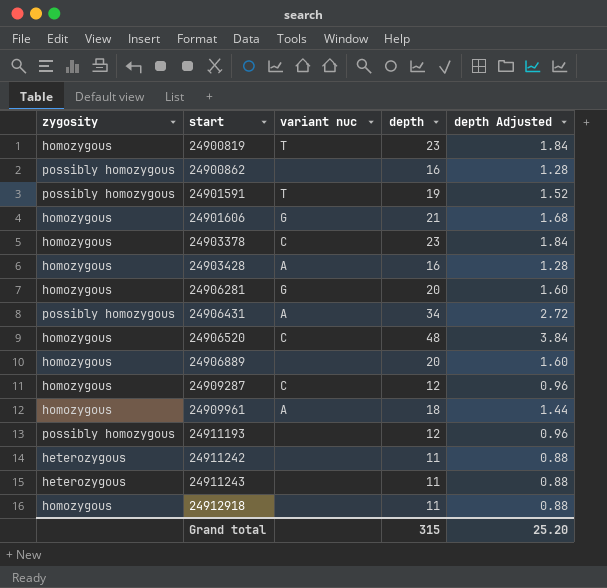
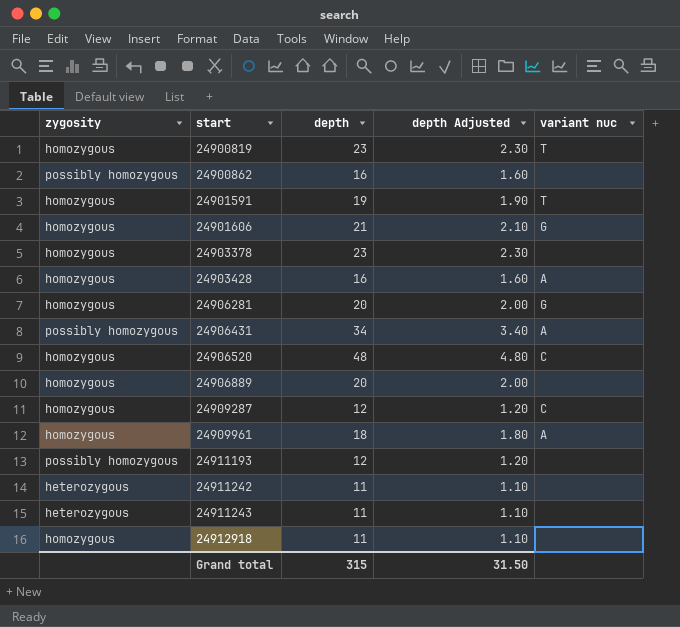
column depth Adjusted | formula: [depth] * 0.08 -> [depth] * 0.1
column variant nuc | position: 3 -> 5
24901591 | zygosity: possibly homozygous -> homozygous
24903378 | variant nuc: C -> none
Grand total | depth Adjusted: 25.20 -> 31.50

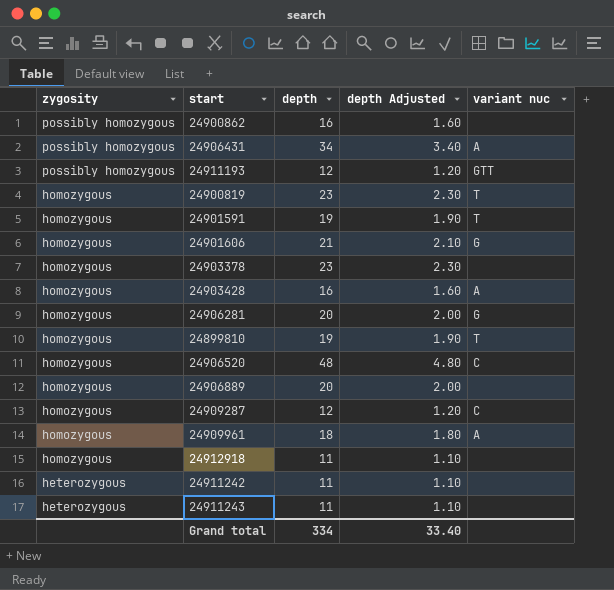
row order: start ascending -> zygosity descending
24911193 | variant nuc: none -> GTT
row 24899810: none -> homozygous | 19 | 1.90 | T
Grand total | depth: 315 -> 334
Grand total | depth Adjusted: 31.50 -> 33.40

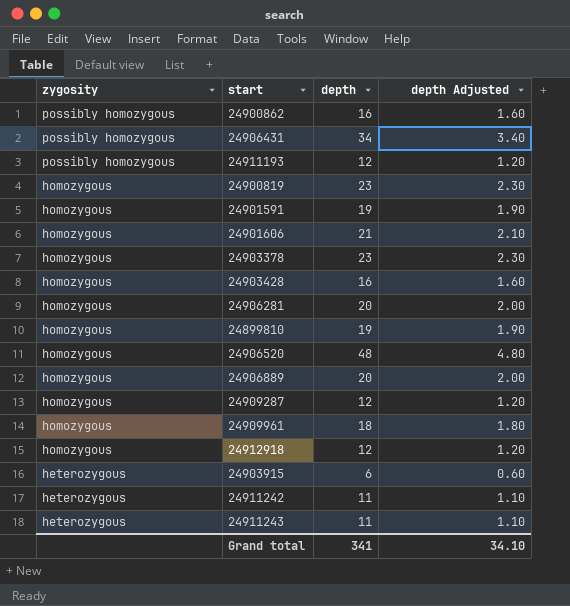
column variant nuc | position: 5 -> none
24912918 | depth: 11 -> 12
24912918 | depth Adjusted: 1.10 -> 1.20
row 24903915: none -> heterozygous | 6 | 0.60
Grand total | depth: 334 -> 341
Grand total | depth Adjusted: 33.40 -> 34.10

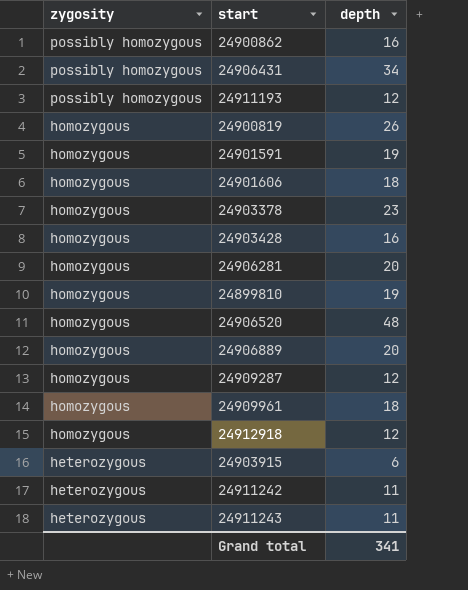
column depth Adjusted | formula: [depth] * 0.1 -> none
24900819 | depth: 23 -> 26
24901606 | depth: 21 -> 18

